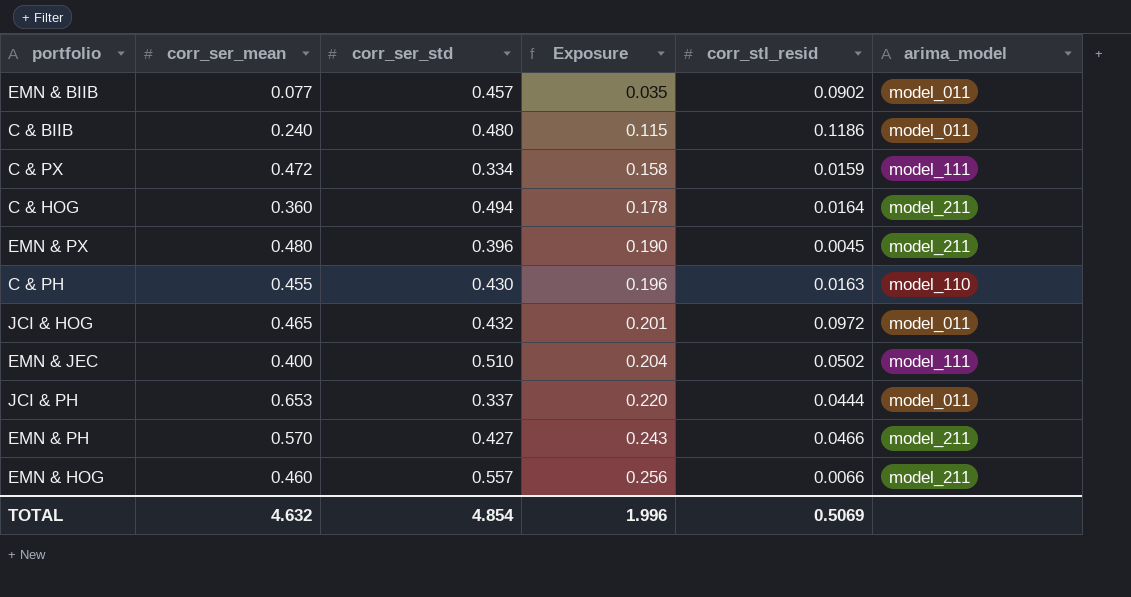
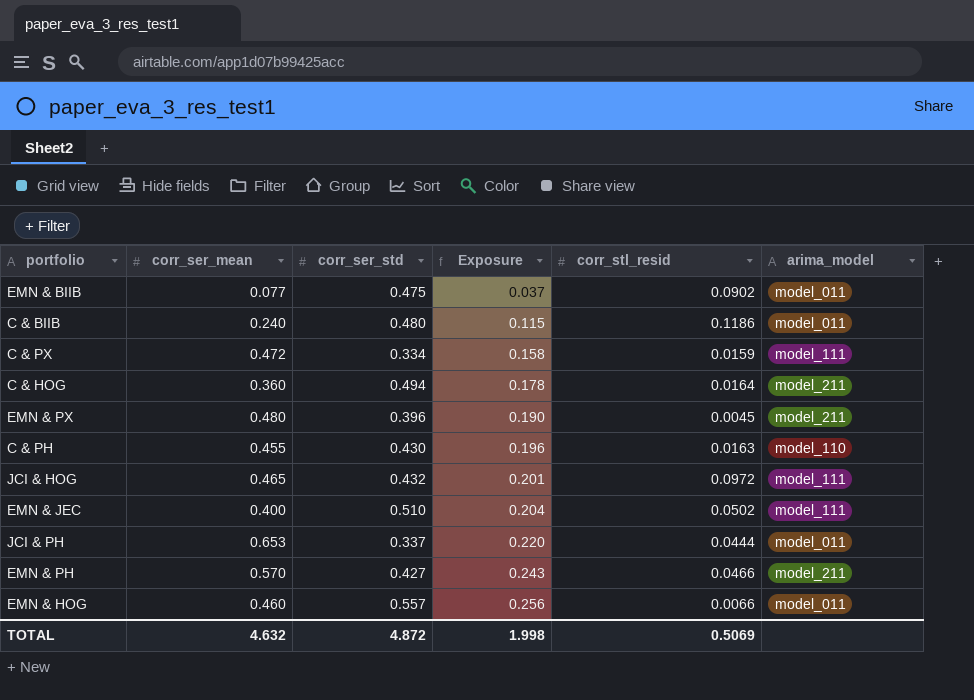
EMN & BIIB | corr_ser_std: 0.457 -> 0.475
EMN & BIIB | Exposure: 0.035 -> 0.037
JCI & HOG | arima_model: model_011 -> model_111
EMN & HOG | arima_model: model_211 -> model_011
TOTAL | corr_ser_std: 4.854 -> 4.872
TOTAL | Exposure: 1.996 -> 1.998

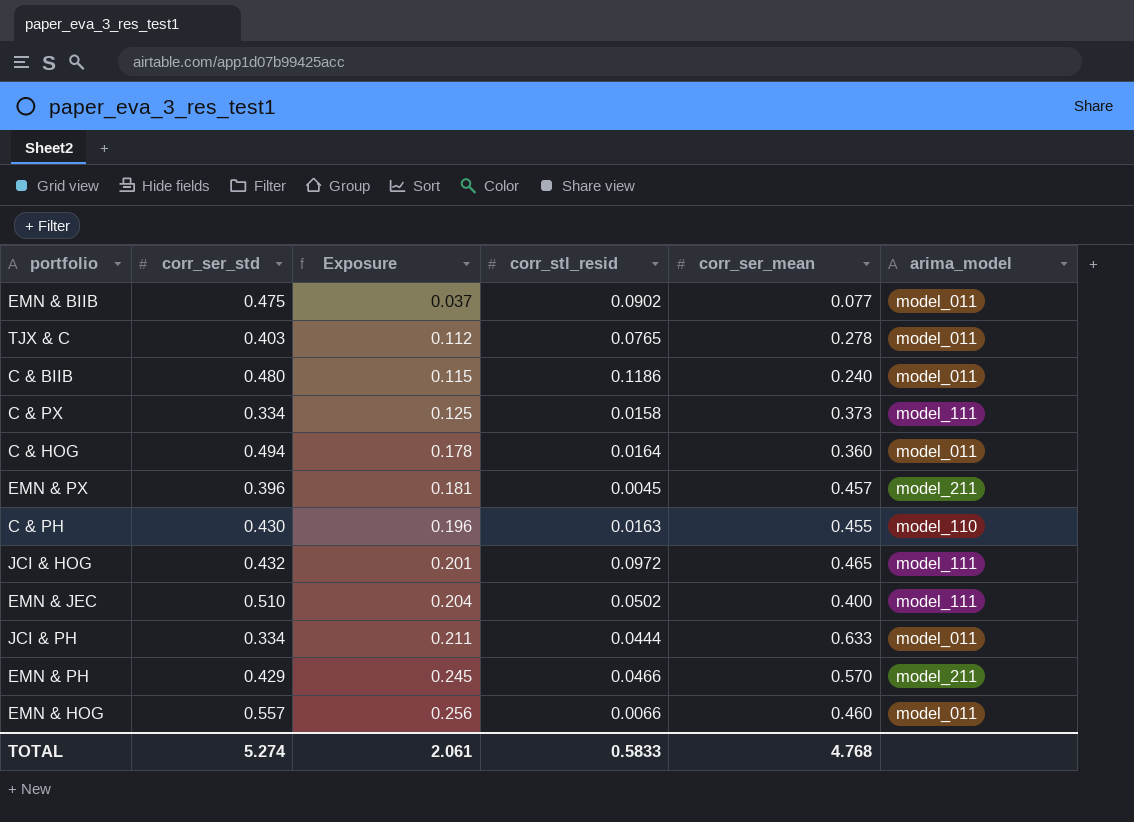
column corr_ser_mean | position: 2 -> 5
row TJX & C: none -> 0.403 | 0.112 | 0.0765 | 0.278 | model_011
C & PX | Exposure: 0.158 -> 0.125
C & PX | corr_stl_resid: 0.0159 -> 0.0158
C & PX | corr_ser_mean: 0.472 -> 0.373
C & HOG | arima_model: model_211 -> model_011
EMN & PX | Exposure: 0.190 -> 0.181
EMN & PX | corr_ser_mean: 0.480 -> 0.457
JCI & PH | corr_ser_std: 0.337 -> 0.334
JCI & PH | Exposure: 0.220 -> 0.211
JCI & PH | corr_ser_mean: 0.653 -> 0.633
EMN & PH | corr_ser_std: 0.427 -> 0.429
EMN & PH | Exposure: 0.243 -> 0.245
TOTAL | corr_ser_std: 4.872 -> 5.274
TOTAL | Exposure: 1.998 -> 2.061
TOTAL | corr_stl_resid: 0.5069 -> 0.5833
TOTAL | corr_ser_mean: 4.632 -> 4.768

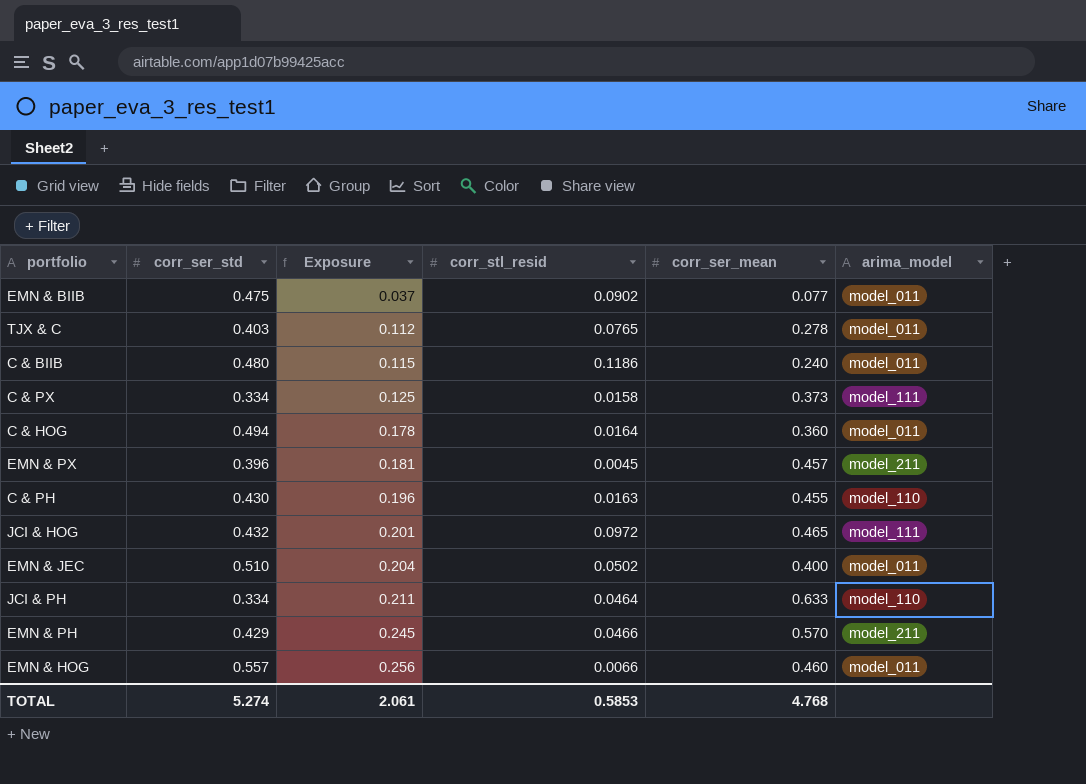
EMN & JEC | arima_model: model_111 -> model_011
JCI & PH | corr_stl_resid: 0.0444 -> 0.0464
JCI & PH | arima_model: model_011 -> model_110
TOTAL | corr_stl_resid: 0.5833 -> 0.5853

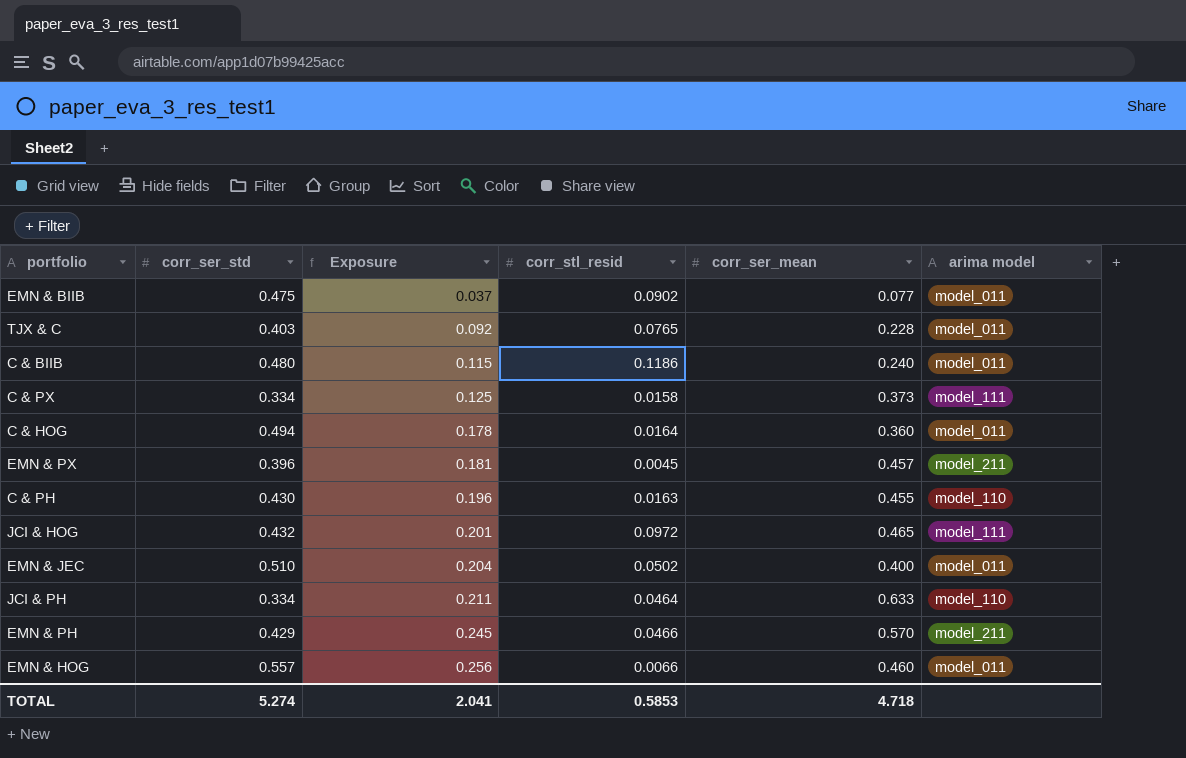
column name: arima_model -> arima model
TJX & C | Exposure: 0.112 -> 0.092
TJX & C | corr_ser_mean: 0.278 -> 0.228
TOTAL | Exposure: 2.061 -> 2.041
TOTAL | corr_ser_mean: 4.768 -> 4.718

